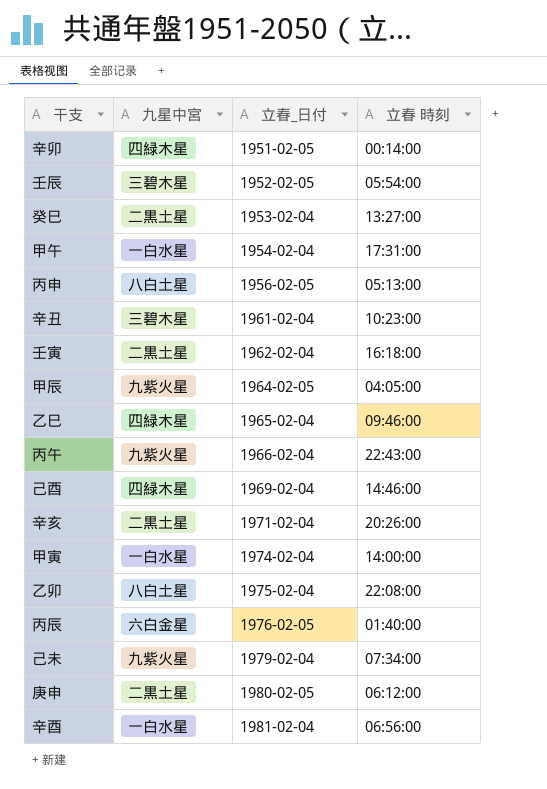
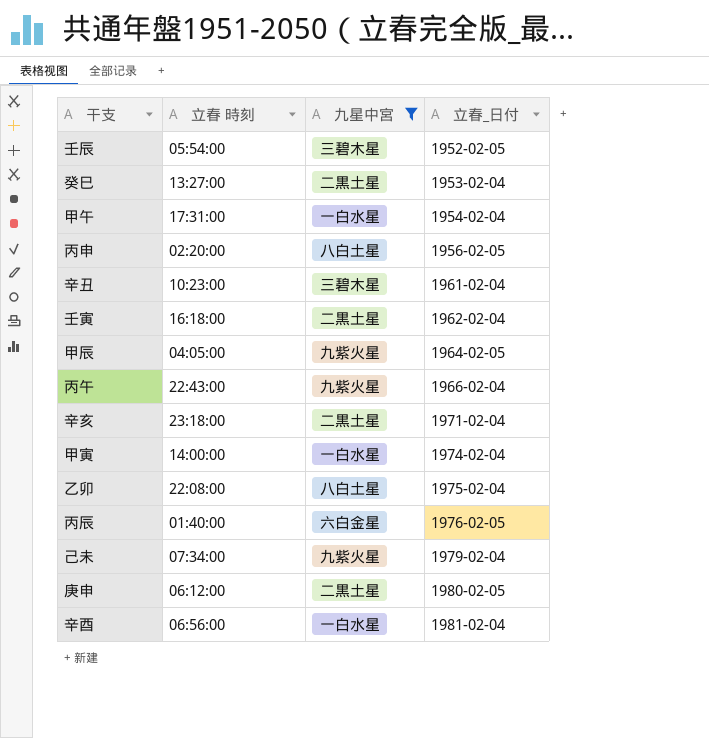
filter: none -> 九星中宮 != 四緑木星
column 立春 時刻 | position: 4 -> 2
丙申 | 立春 時刻: 05:13:00 -> 02:20:00
辛亥 | 立春 時刻: 20:26:00 -> 23:18:00

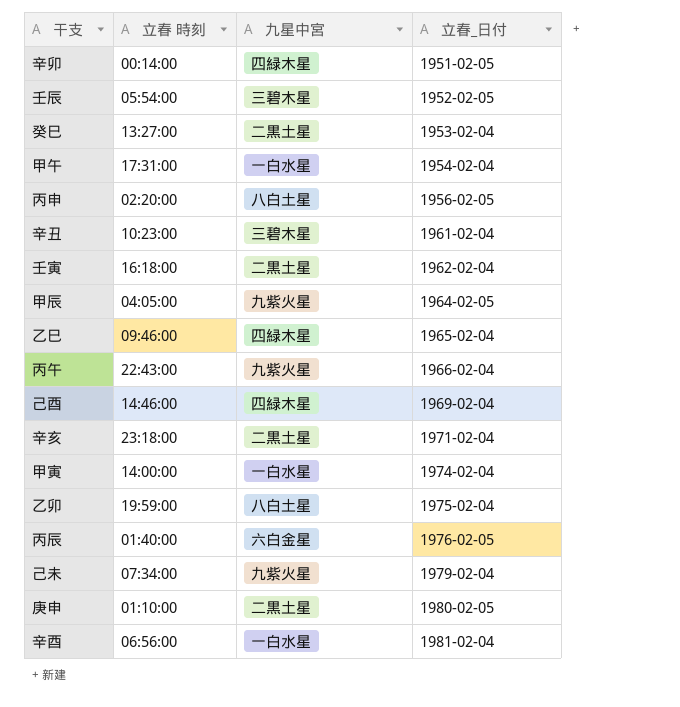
filter: 九星中宮 != 四緑木星 -> none
乙卯 | 立春 時刻: 22:08:00 -> 19:59:00
庚申 | 立春 時刻: 06:12:00 -> 01:10:00

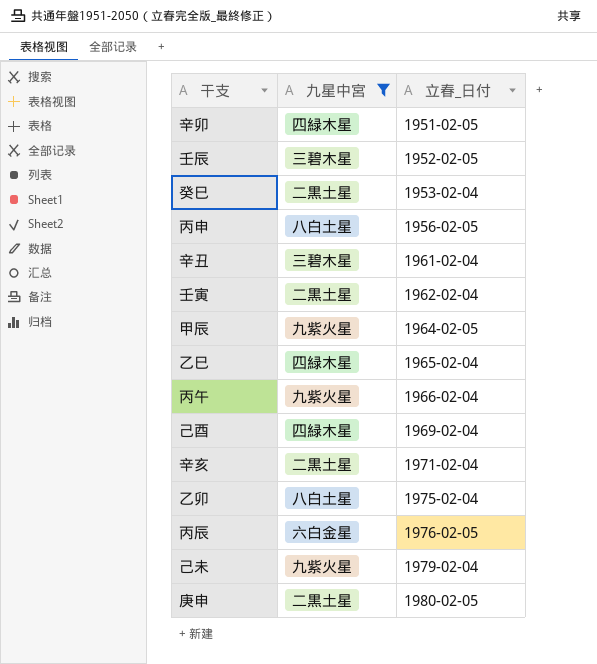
filter: none -> 九星中宮 != 一白水星
column 立春 時刻 | position: 2 -> none

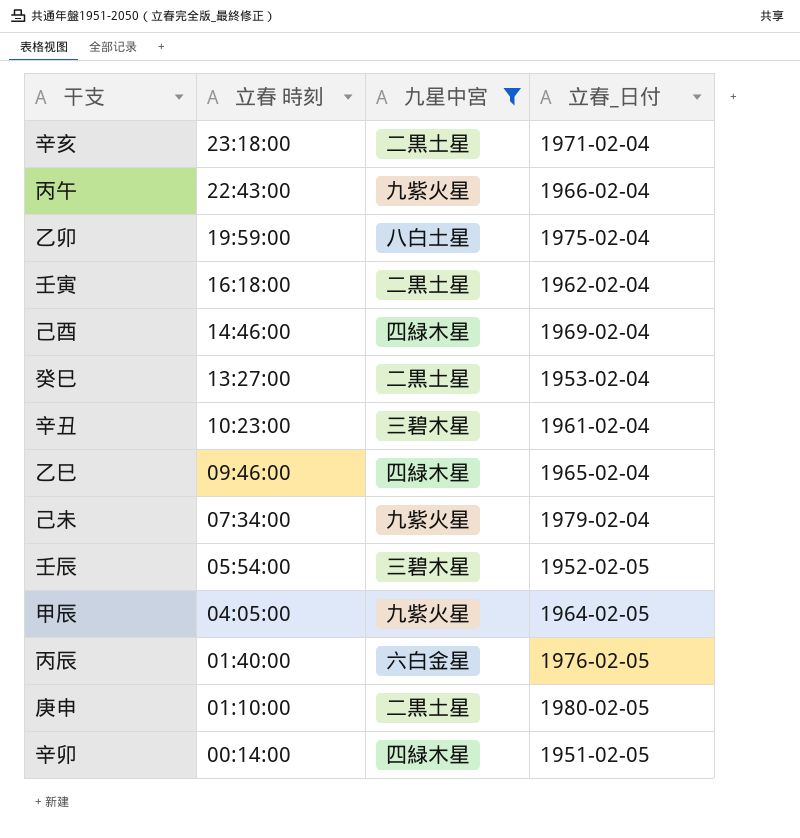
row order: 立春_日付 ascending -> 立春 時刻 descending
column 立春 時刻 | position: none -> 2
row 丙申: 八白土星 | 1956-02-05 -> none

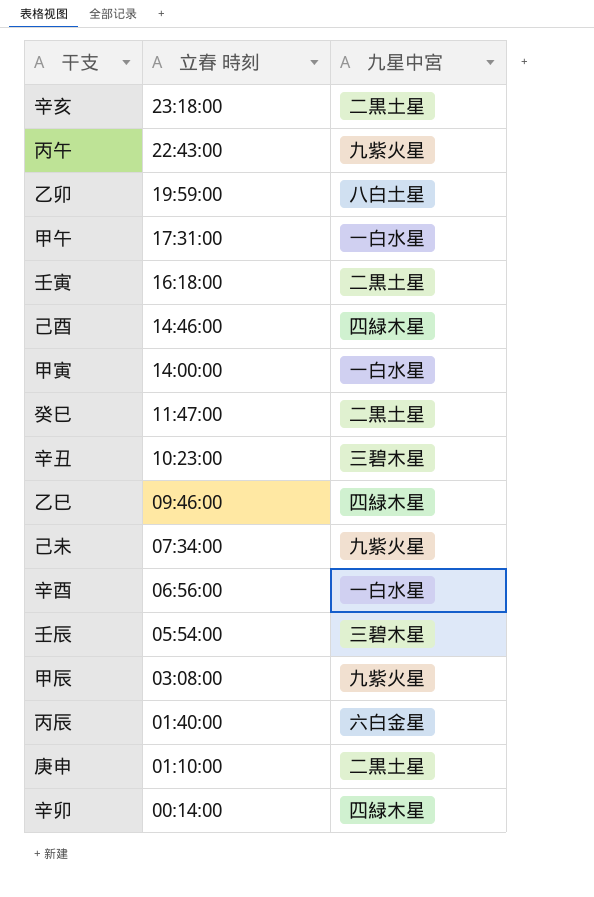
filter: 九星中宮 != 一白水星 -> none
column 立春_日付 | position: 4 -> none
癸巳 | 立春 時刻: 13:27:00 -> 11:47:00
甲辰 | 立春 時刻: 04:05:00 -> 03:08:00

